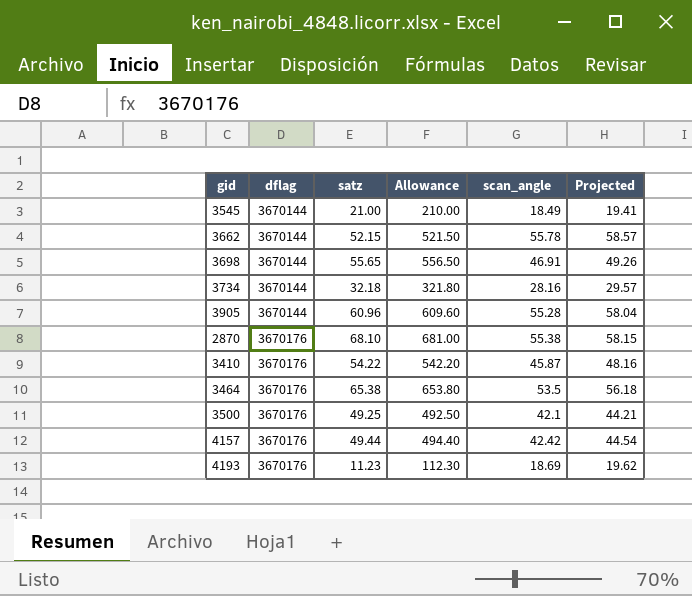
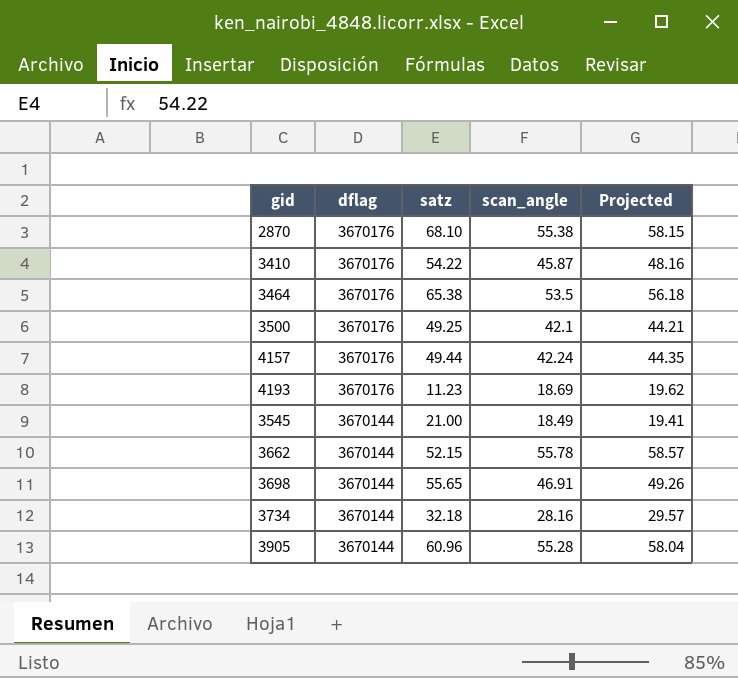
row order: dflag ascending -> dflag descending
column Allowance | formula: [satz] * 10 -> none
4157 | scan_angle: 42.42 -> 42.24
4157 | Projected: 44.54 -> 44.35

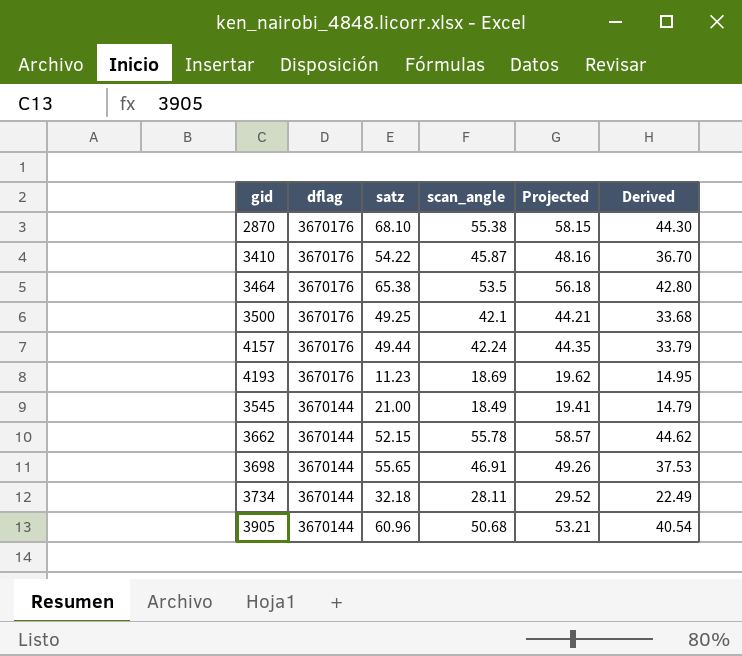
column Derived | formula: none -> [scan_angle] * 0.8
3734 | scan_angle: 28.16 -> 28.11
3734 | Projected: 29.57 -> 29.52
3905 | scan_angle: 55.28 -> 50.68
3905 | Projected: 58.04 -> 53.21

